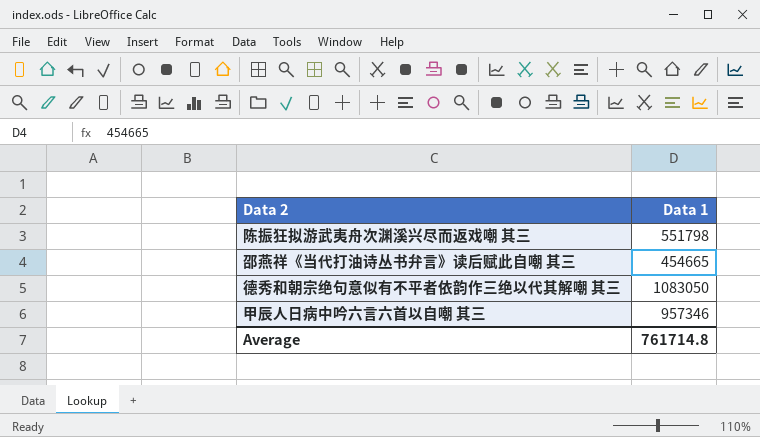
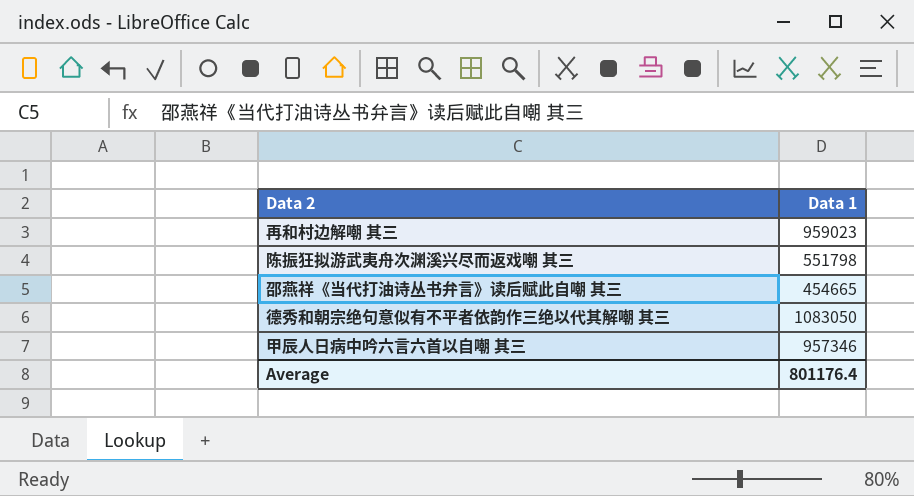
row 再和村边解嘲 其三: none -> 959023
Average | Data 1: 761714.8 -> 801176.4

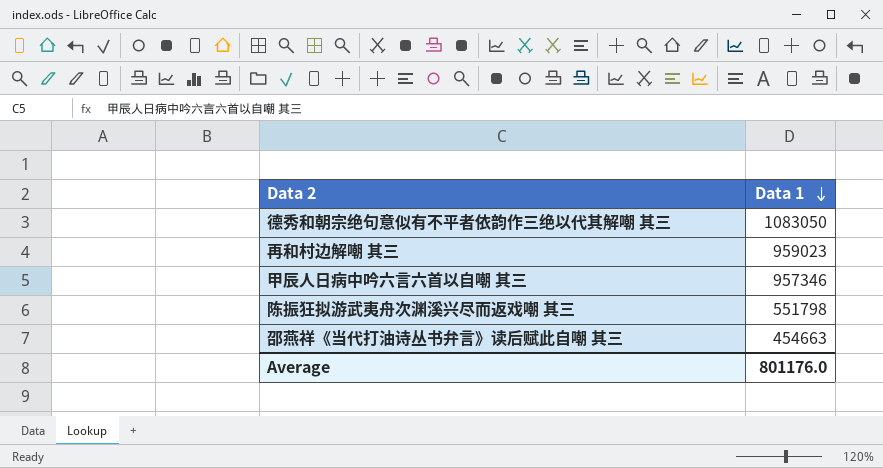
row order: none -> Data 1 descending
邵燕祥《当代打油诗丛书弁言》读后赋此自嘲 其三 | Data 1: 454665 -> 454663
Average | Data 1: 801176.4 -> 801176.0

